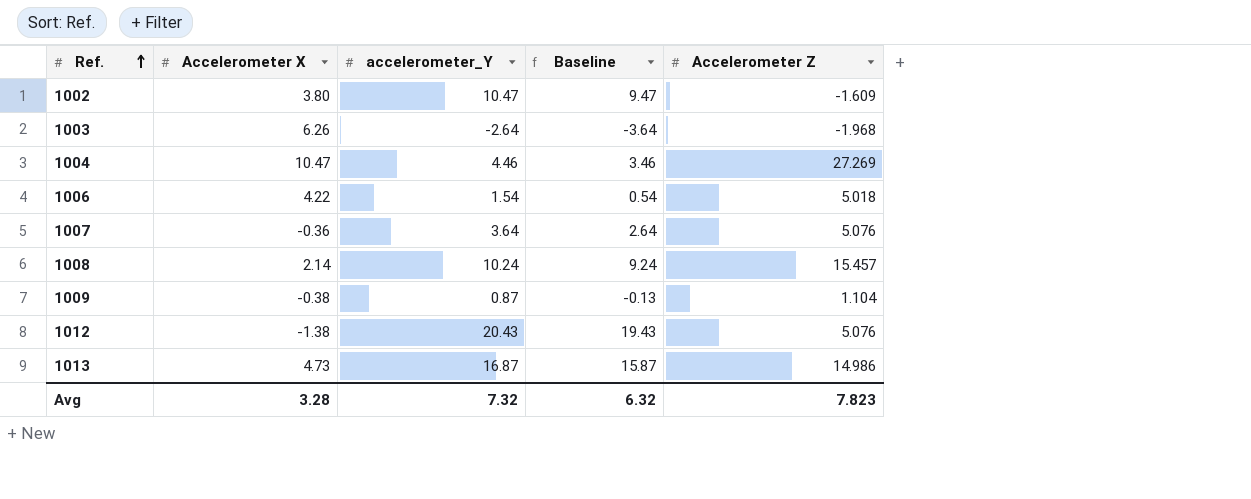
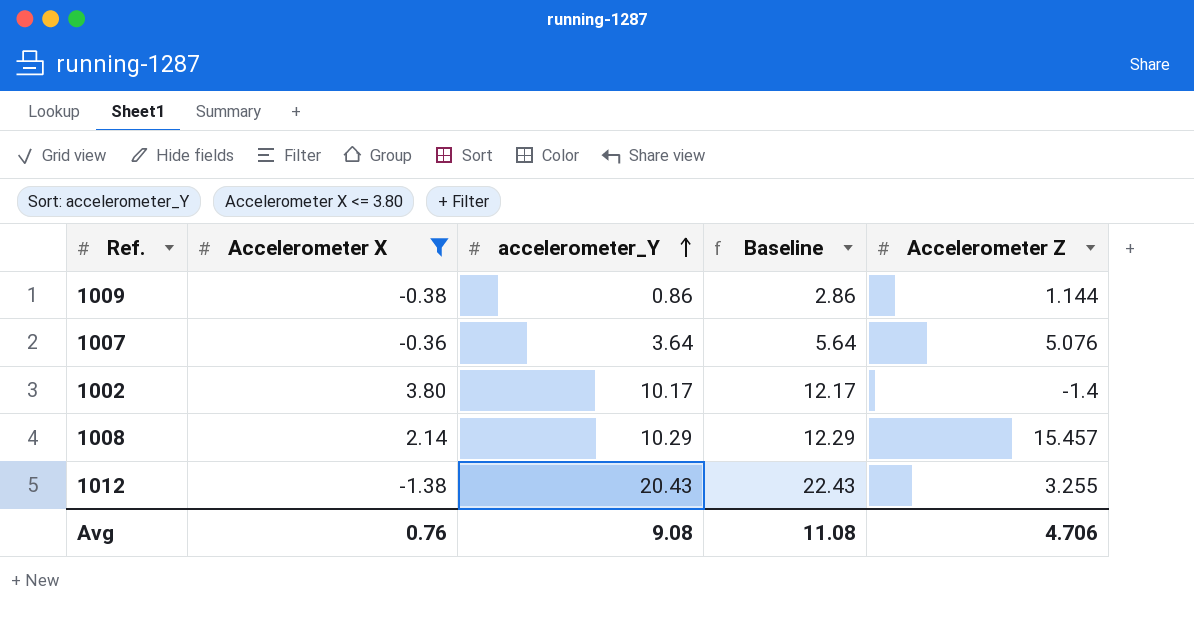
filter: none -> Accelerometer X <= 3.80
row order: Ref. ascending -> accelerometer_Y ascending
column Baseline | formula: [accelerometer_Y] - 1 -> [accelerometer_Y] + 2
1009 | accelerometer_Y: 0.87 -> 0.86
1009 | Accelerometer Z: 1.104 -> 1.144
1002 | accelerometer_Y: 10.47 -> 10.17
1002 | Accelerometer Z: -1.609 -> -1.4
1008 | accelerometer_Y: 10.24 -> 10.29
1012 | Accelerometer Z: 5.076 -> 3.255
Avg | Accelerometer X: 3.28 -> 0.76
Avg | accelerometer_Y: 7.32 -> 9.08
Avg | Baseline: 6.32 -> 11.08
Avg | Accelerometer Z: 7.823 -> 4.706

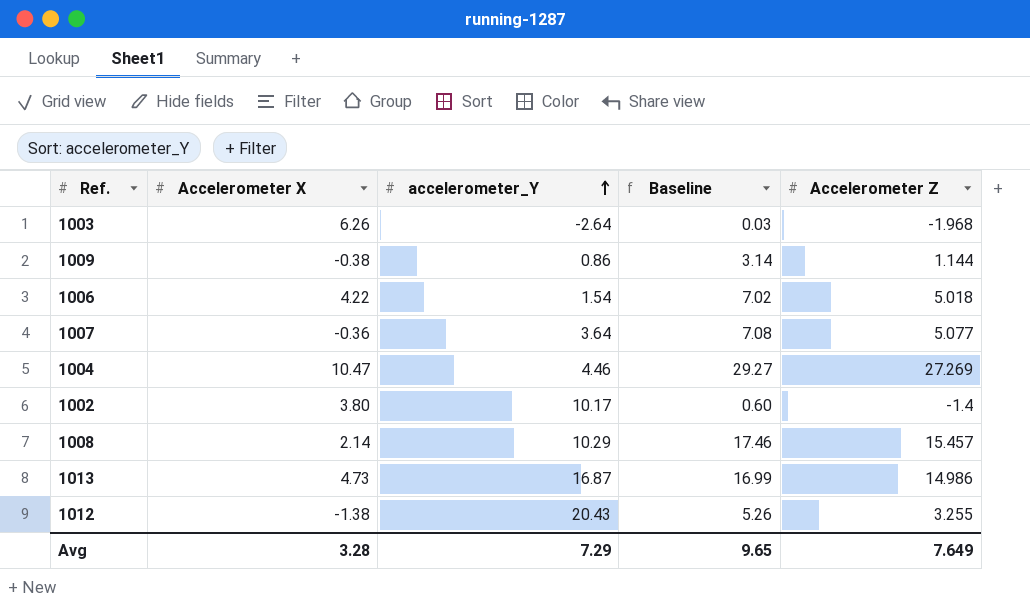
filter: Accelerometer X <= 3.80 -> none
column Baseline | formula: [accelerometer_Y] + 2 -> [Accelerometer Z] + 2
1007 | Accelerometer Z: 5.076 -> 5.077
Avg | Accelerometer X: 0.76 -> 3.28
Avg | accelerometer_Y: 9.08 -> 7.29
Avg | Baseline: 11.08 -> 9.65
Avg | Accelerometer Z: 4.706 -> 7.649

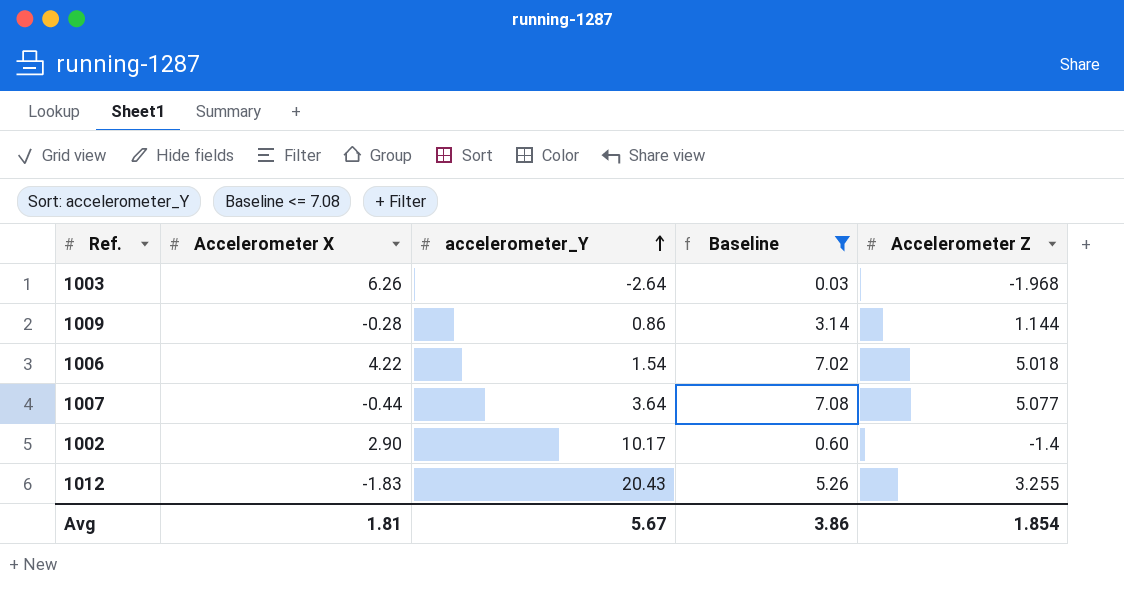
filter: none -> Baseline <= 7.08
1009 | Accelerometer X: -0.38 -> -0.28
1007 | Accelerometer X: -0.36 -> -0.44
1002 | Accelerometer X: 3.80 -> 2.90
1012 | Accelerometer X: -1.38 -> -1.83
Avg | Accelerometer X: 3.28 -> 1.81
Avg | accelerometer_Y: 7.29 -> 5.67
Avg | Baseline: 9.65 -> 3.86
Avg | Accelerometer Z: 7.649 -> 1.854

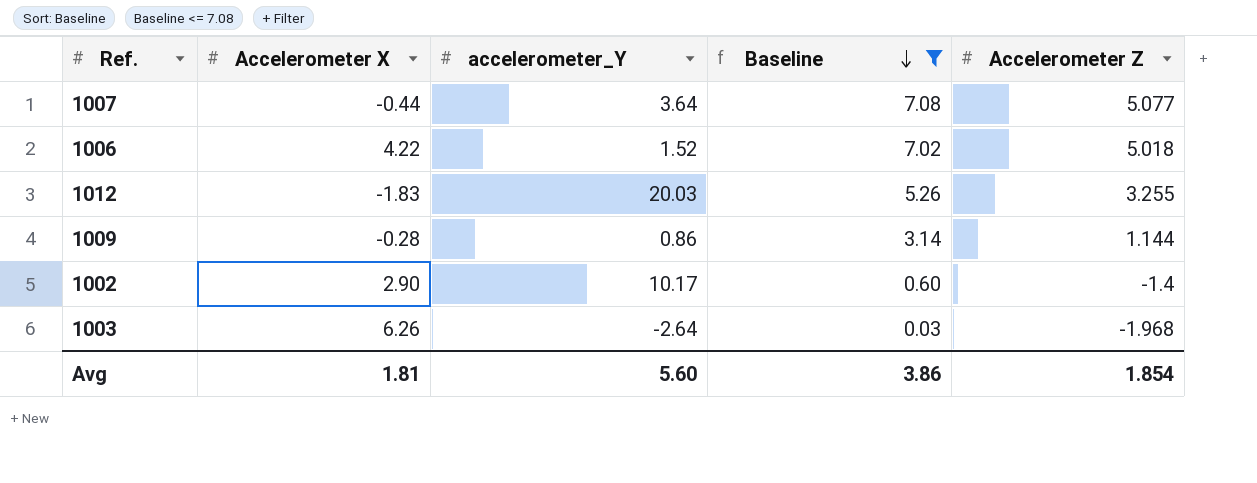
row order: accelerometer_Y ascending -> Baseline descending
1006 | accelerometer_Y: 1.54 -> 1.52
1012 | accelerometer_Y: 20.43 -> 20.03
Avg | accelerometer_Y: 5.67 -> 5.60

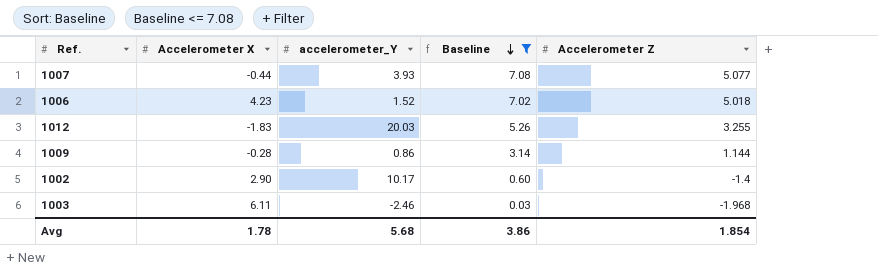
1007 | accelerometer_Y: 3.64 -> 3.93
1006 | Accelerometer X: 4.22 -> 4.23
1003 | Accelerometer X: 6.26 -> 6.11
1003 | accelerometer_Y: -2.64 -> -2.46
Avg | Accelerometer X: 1.81 -> 1.78
Avg | accelerometer_Y: 5.60 -> 5.68

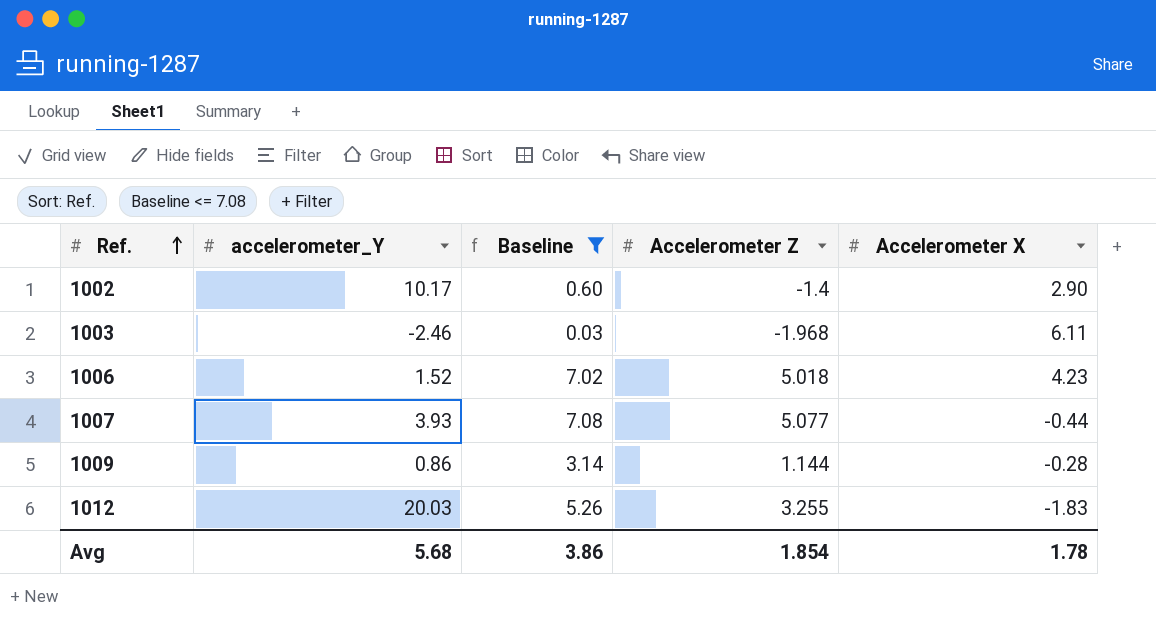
row order: Baseline descending -> Ref. ascending
column Accelerometer X | position: 2 -> 5

